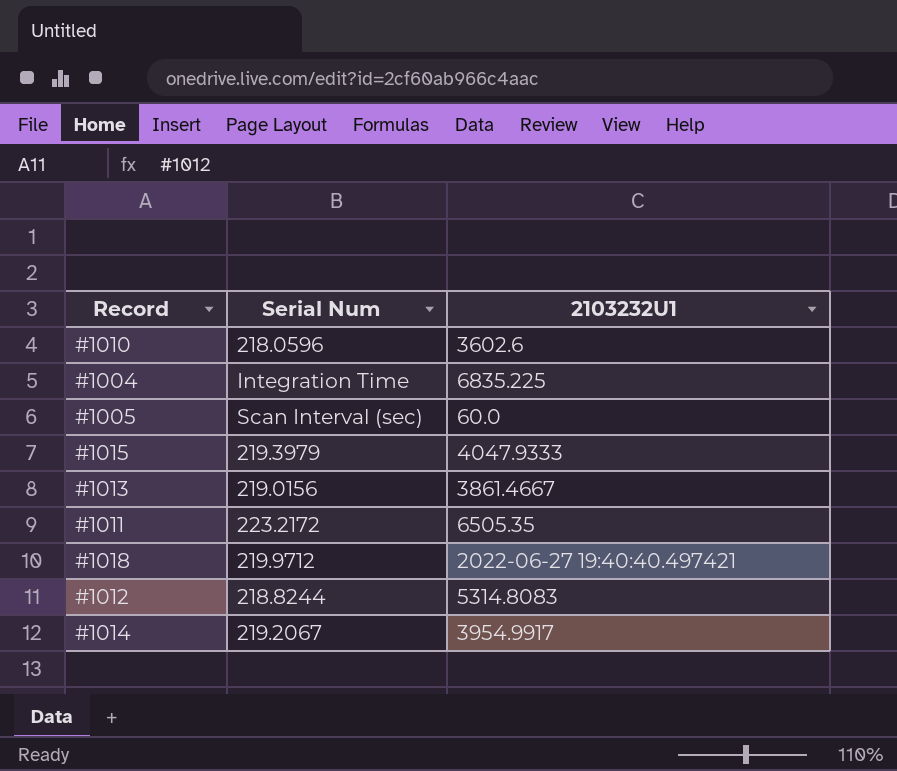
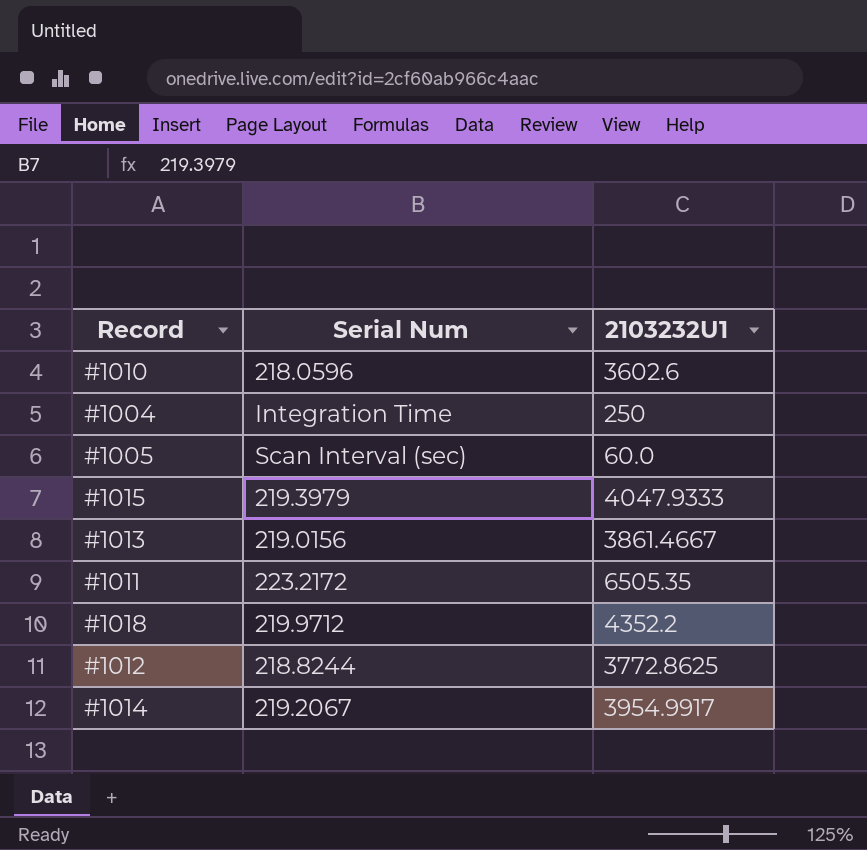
#1004 | 2103232U1: 6835.225 -> 250
#1018 | 2103232U1: 2022-06-27 19:40:40.497421 -> 4352.2
#1012 | 2103232U1: 5314.8083 -> 3772.8625

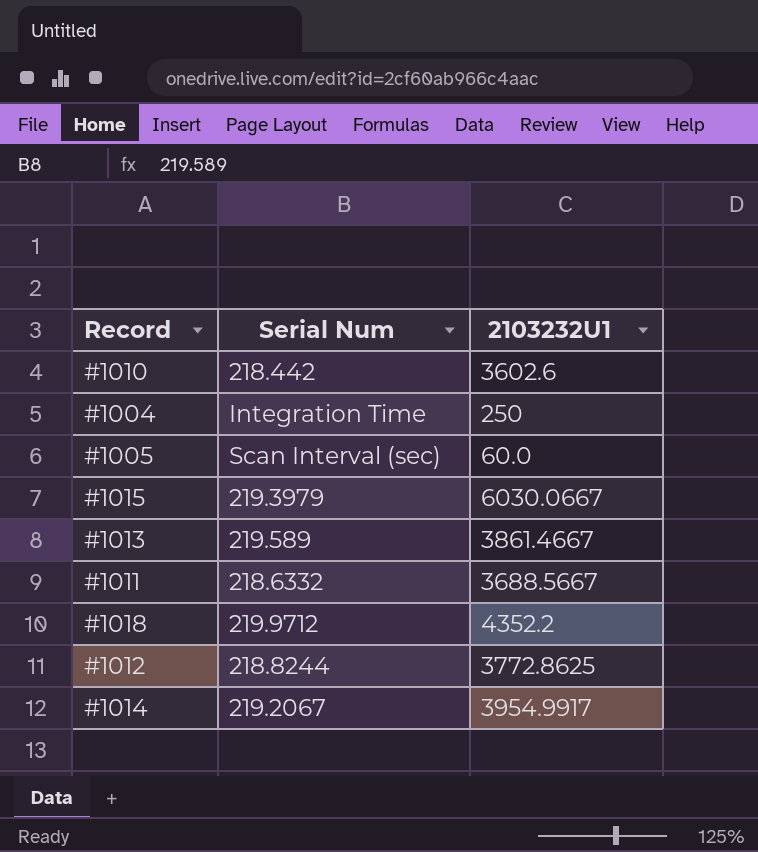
#1010 | Serial Num: 218.0596 -> 218.442
#1015 | 2103232U1: 4047.9333 -> 6030.0667
#1013 | Serial Num: 219.0156 -> 219.589
#1011 | Serial Num: 223.2172 -> 218.6332
#1011 | 2103232U1: 6505.35 -> 3688.5667

